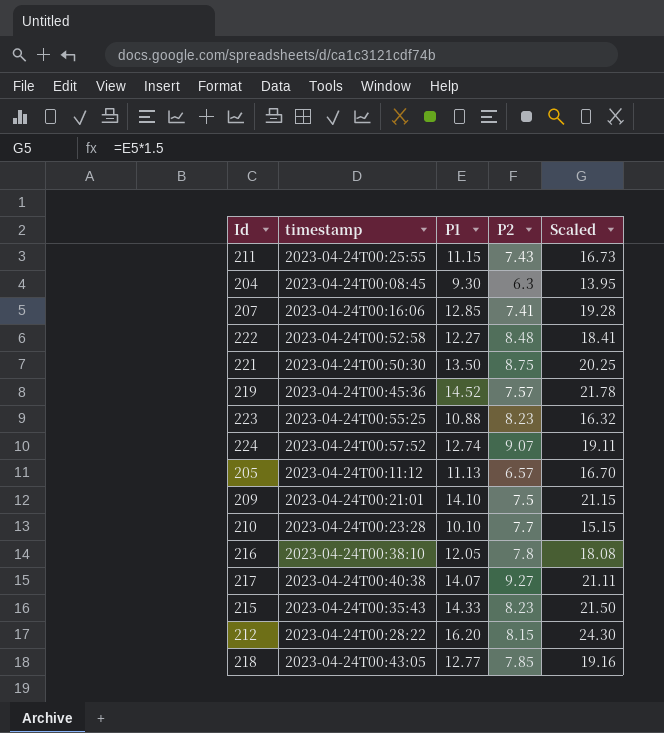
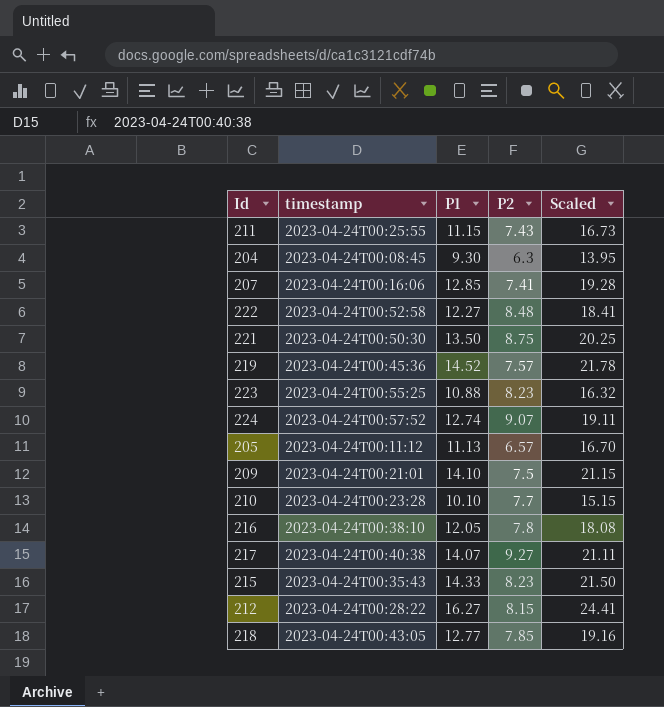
212 | P1: 16.20 -> 16.27
212 | Scaled: 24.30 -> 24.41

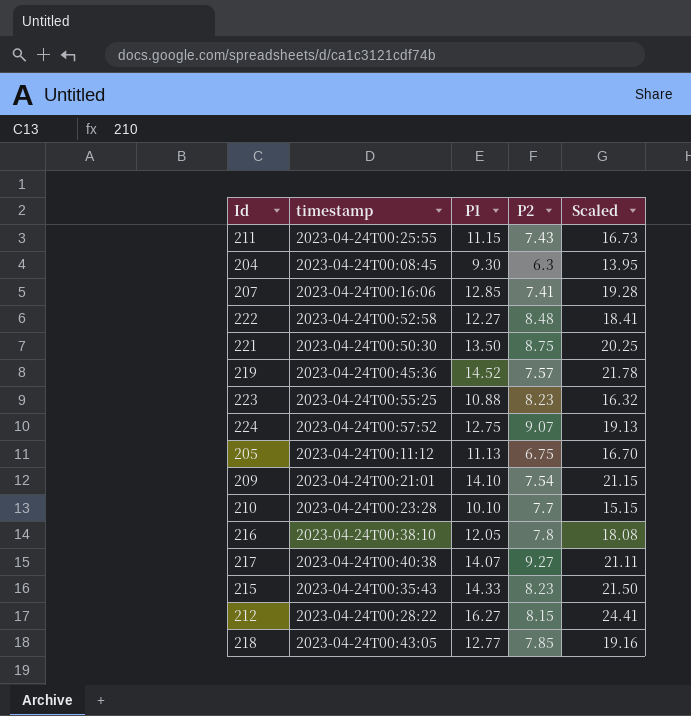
224 | P1: 12.74 -> 12.75
224 | Scaled: 19.11 -> 19.13
205 | P2: 6.57 -> 6.75
209 | P2: 7.5 -> 7.54

